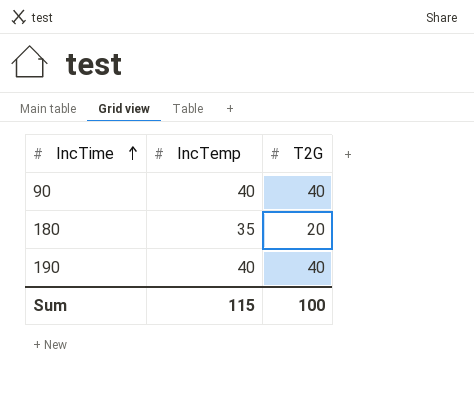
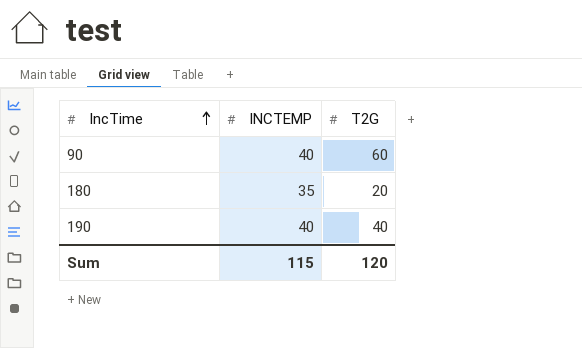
column name: IncTemp -> INCTEMP
90 | T2G: 40 -> 60
Sum | T2G: 100 -> 120

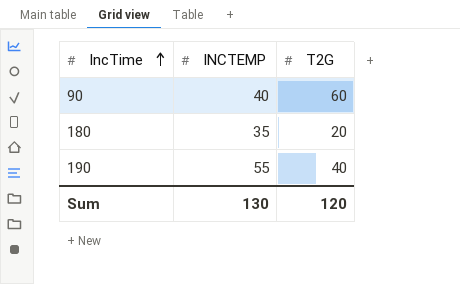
190 | INCTEMP: 40 -> 55
Sum | INCTEMP: 115 -> 130

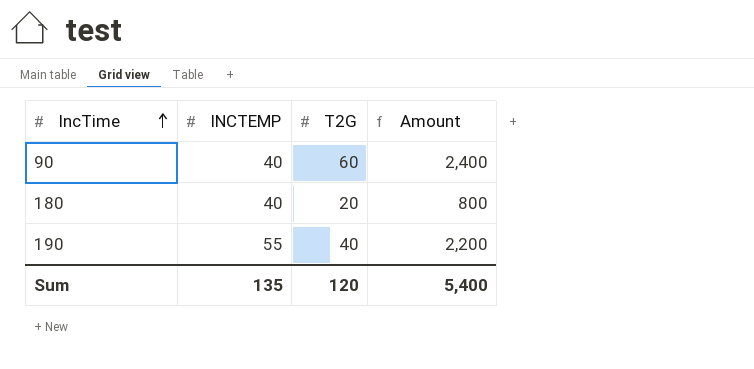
column Amount | formula: none -> [INCTEMP] * [T2G]
180 | INCTEMP: 35 -> 40
Sum | INCTEMP: 130 -> 135

